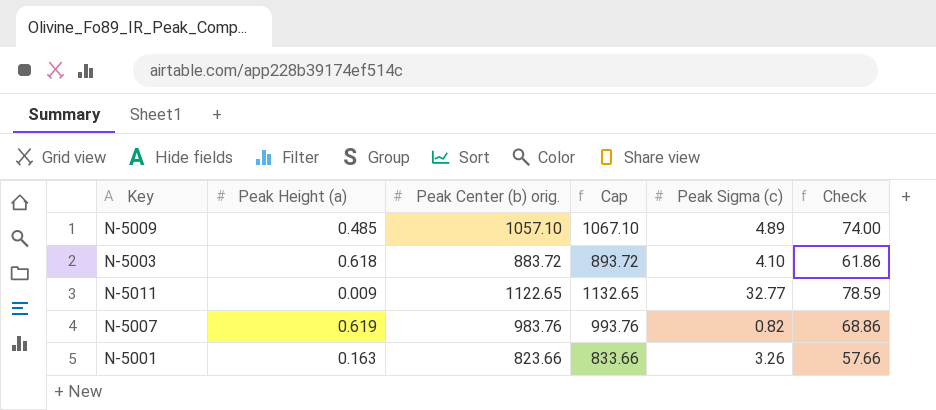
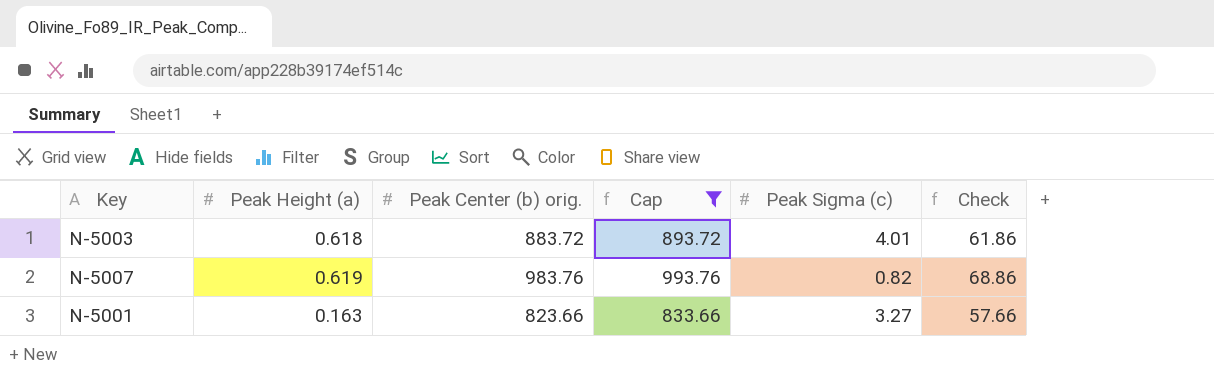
filter: none -> Cap <= 993.76
N-5003 | Peak Sigma (c): 4.10 -> 4.01
N-5001 | Peak Sigma (c): 3.26 -> 3.27

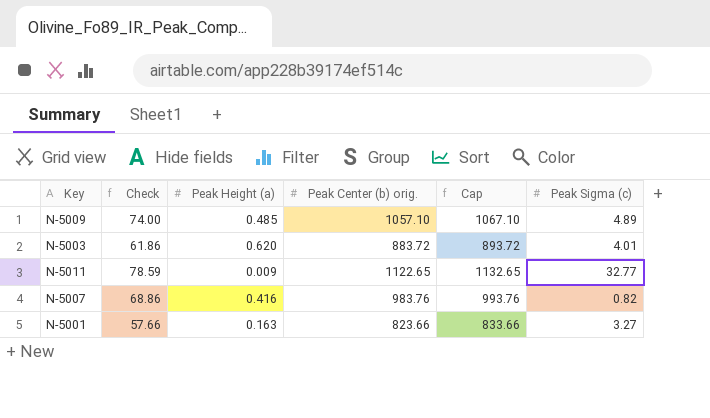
filter: Cap <= 993.76 -> none
column Check | position: 6 -> 2
N-5003 | Peak Height (a): 0.618 -> 0.620
N-5007 | Peak Height (a): 0.619 -> 0.416

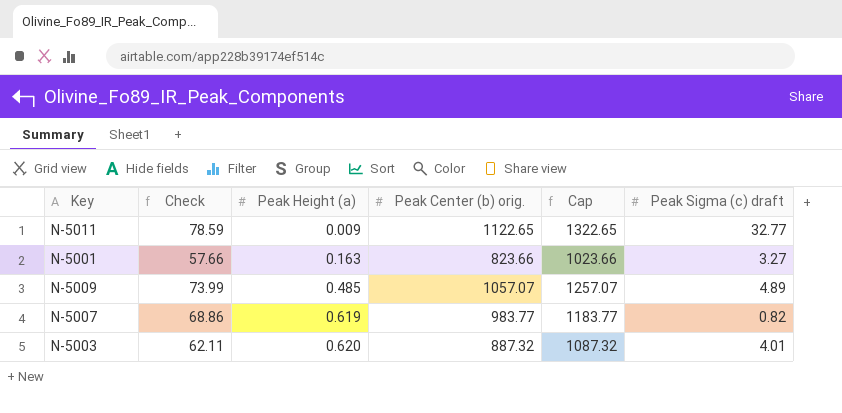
row order: none -> Peak Height (a) ascending
column Cap | formula: [Peak Center (b) orig.] + 10 -> [Peak Center (b) orig.] + 200
column name: Peak Sigma (c) -> Peak Sigma (c) draft
N-5009 | Check: 74.00 -> 73.99
N-5009 | Peak Center (b) orig.: 1057.10 -> 1057.07
N-5007 | Peak Height (a): 0.416 -> 0.619
N-5007 | Peak Center (b) orig.: 983.76 -> 983.77
N-5003 | Check: 61.86 -> 62.11
N-5003 | Peak Center (b) orig.: 883.72 -> 887.32

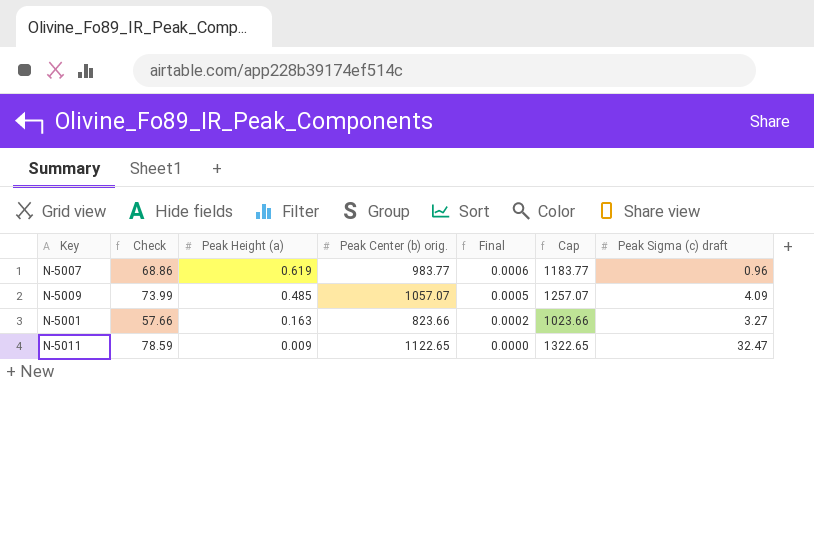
row order: Peak Height (a) ascending -> Peak Height (a) descending
column Final | formula: none -> [Peak Height (a)] / [Peak Center (b) orig.]
row N-5003: 62.11 | 0.620 | 887.32 | 1087.32 | 4.01 -> none
N-5007 | Peak Sigma (c) draft: 0.82 -> 0.96
N-5009 | Peak Sigma (c) draft: 4.89 -> 4.09
N-5011 | Peak Sigma (c) draft: 32.77 -> 32.47

